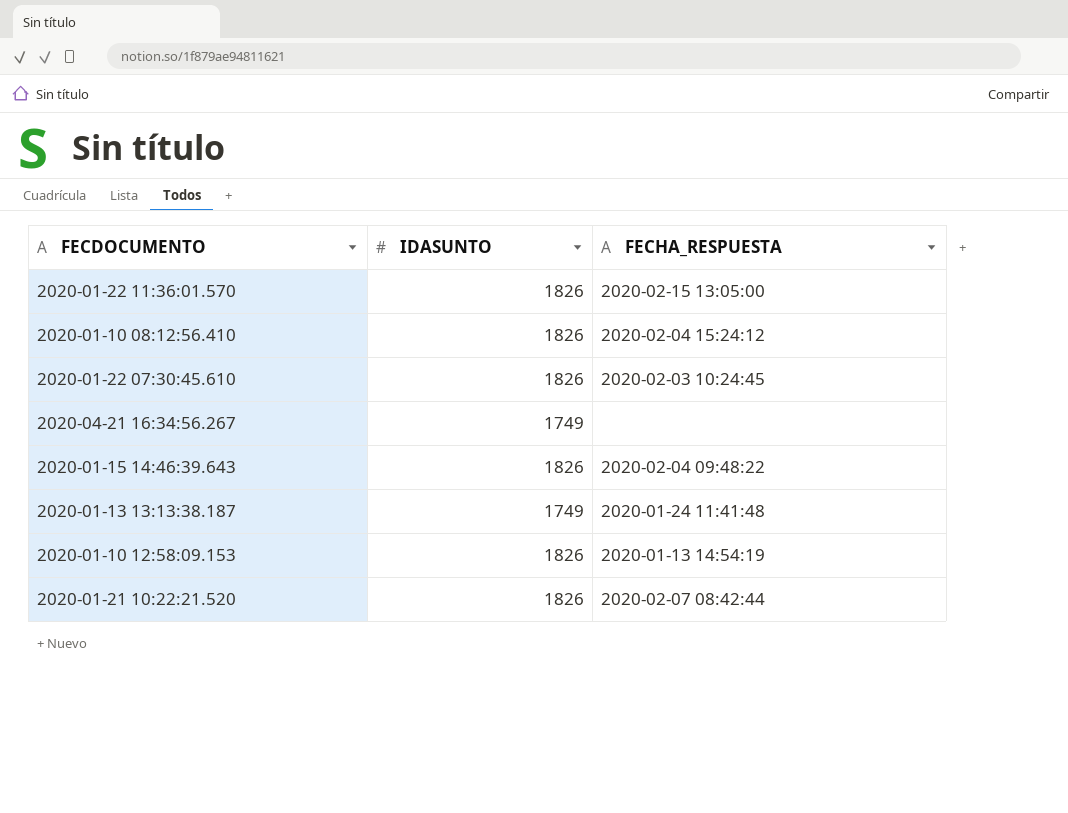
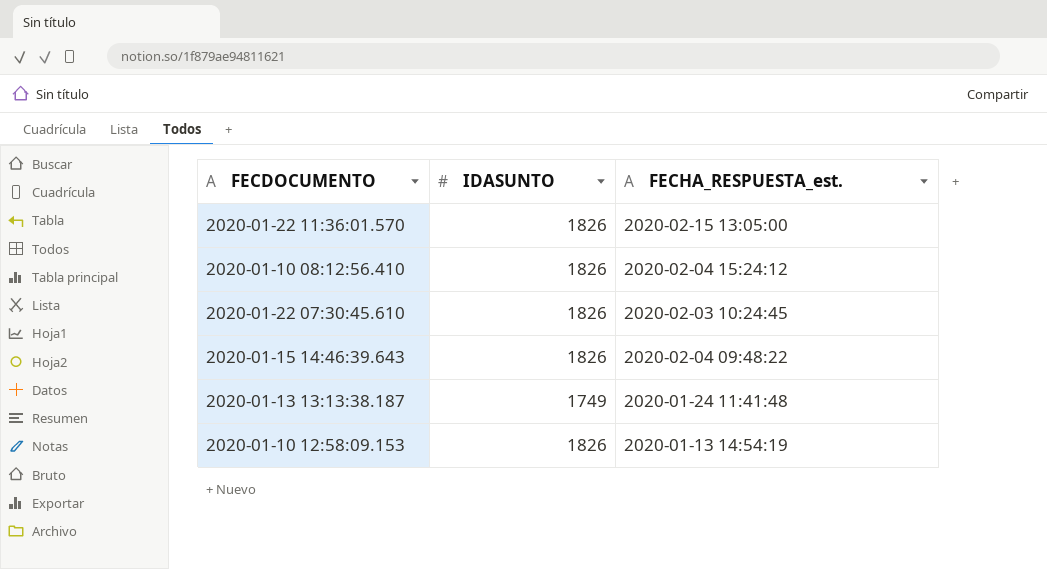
column name: FECHA_RESPUESTA -> FECHA_RESPUESTA_est.
row 2020-04-21 16:34:56.267: 1749 | none -> none
row 2020-01-21 10:22:21.520: 1826 | 2020-02-07 08:42:44 -> none

